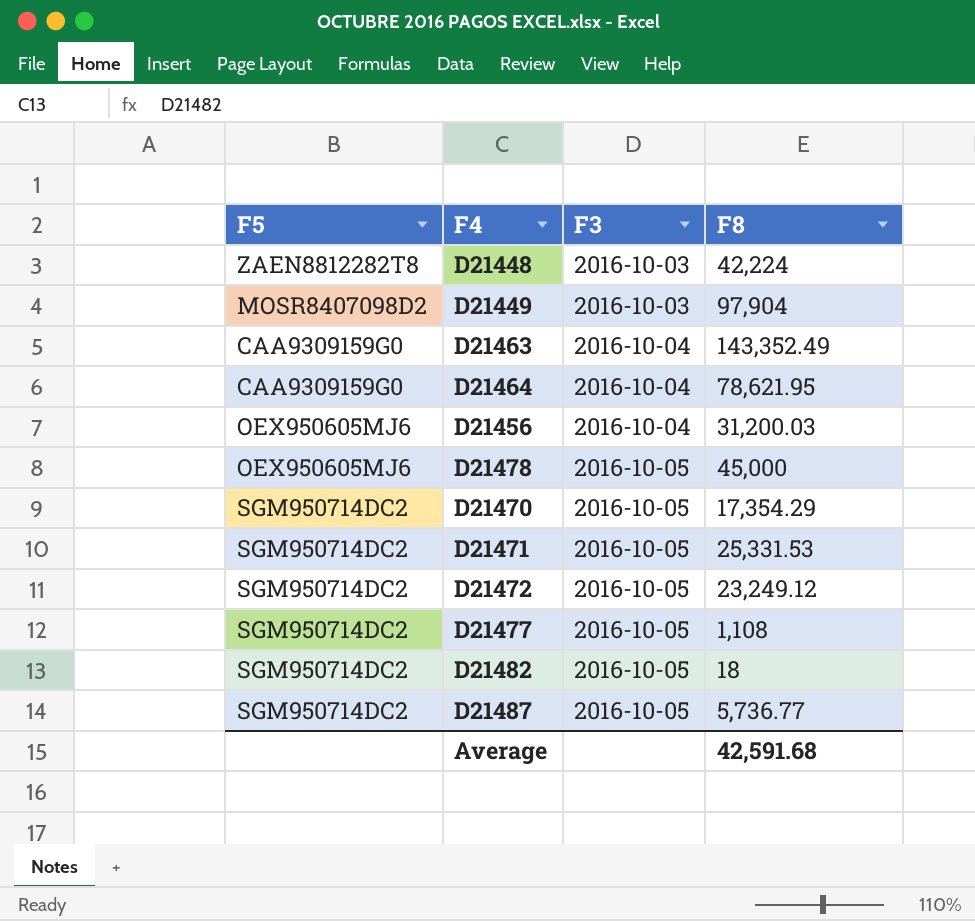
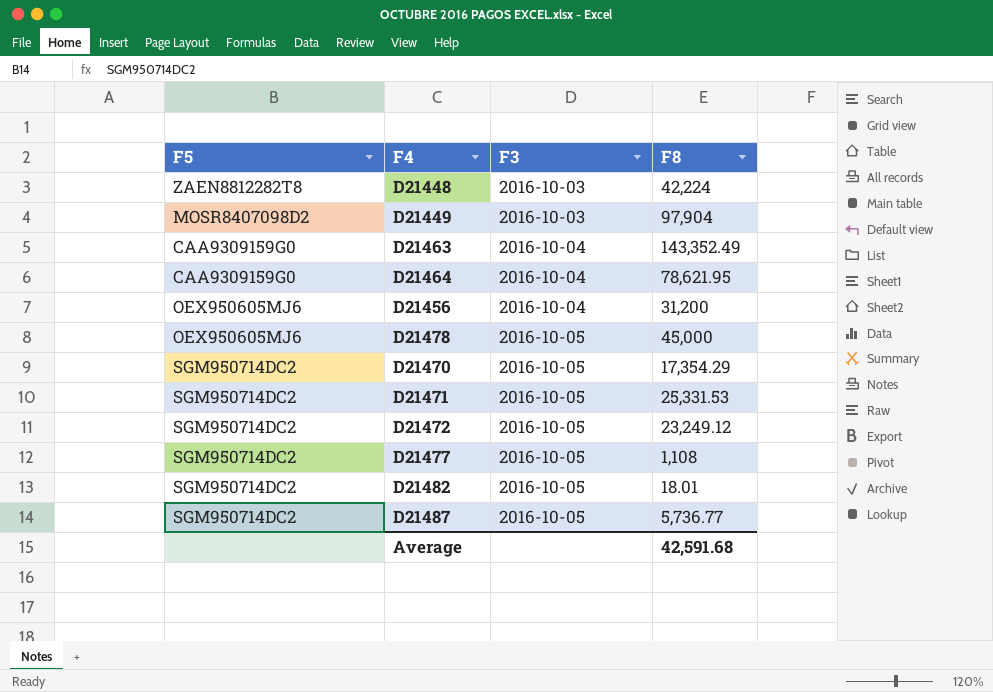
D21456 | F8: 31,200.03 -> 31,200
D21482 | F8: 18 -> 18.01

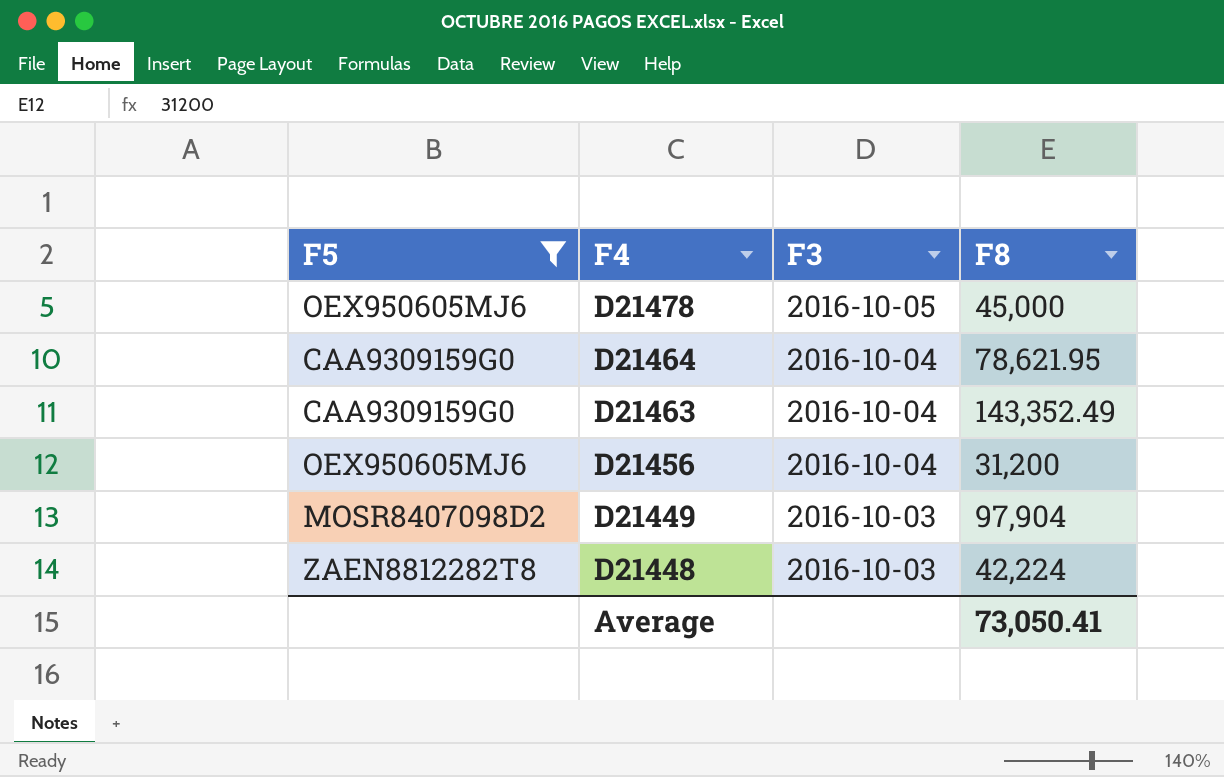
filter: none -> F5 != SGM950714DC2
row order: F3 ascending -> F4 descending
Average | F8: 42,591.68 -> 73,050.41

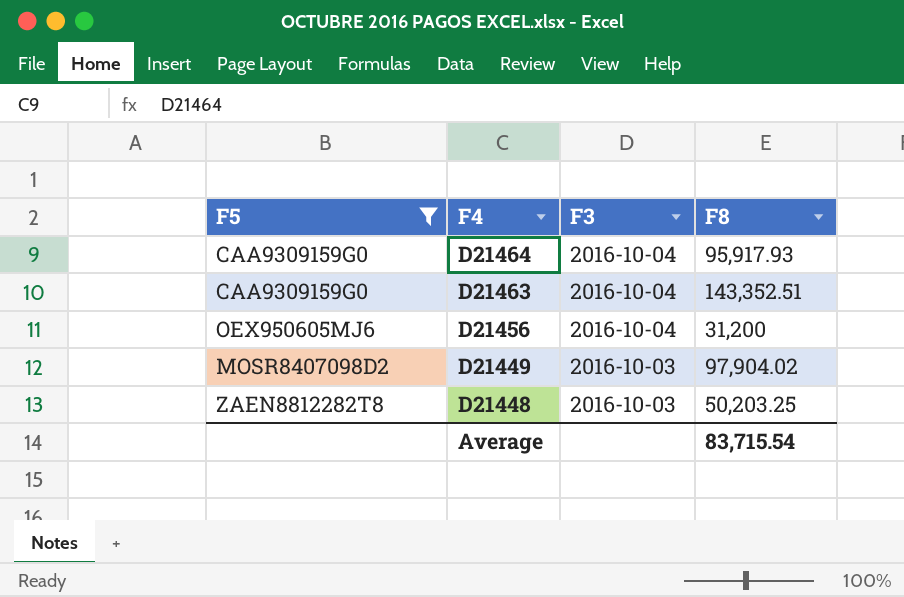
row D21478: OEX950605MJ6 | 2016-10-05 | 45,000 -> none
D21464 | F8: 78,621.95 -> 95,917.93
D21463 | F8: 143,352.49 -> 143,352.51
D21449 | F8: 97,904 -> 97,904.02
D21448 | F8: 42,224 -> 50,203.25
Average | F8: 73,050.41 -> 83,715.54

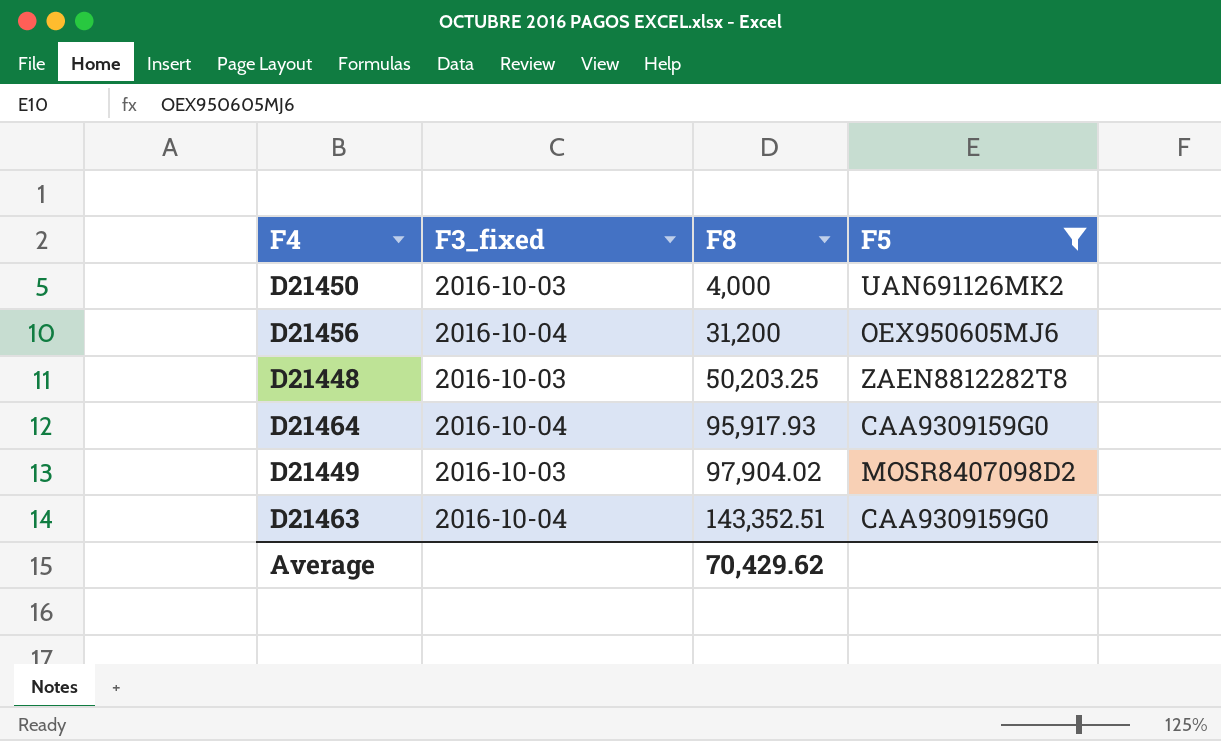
row order: F4 descending -> F8 ascending
column name: F3 -> F3_fixed
column F5 | position: 1 -> 4
row D21450: none -> 2016-10-03 | 4,000 | UAN691126MK2
Average | F8: 83,715.54 -> 70,429.62

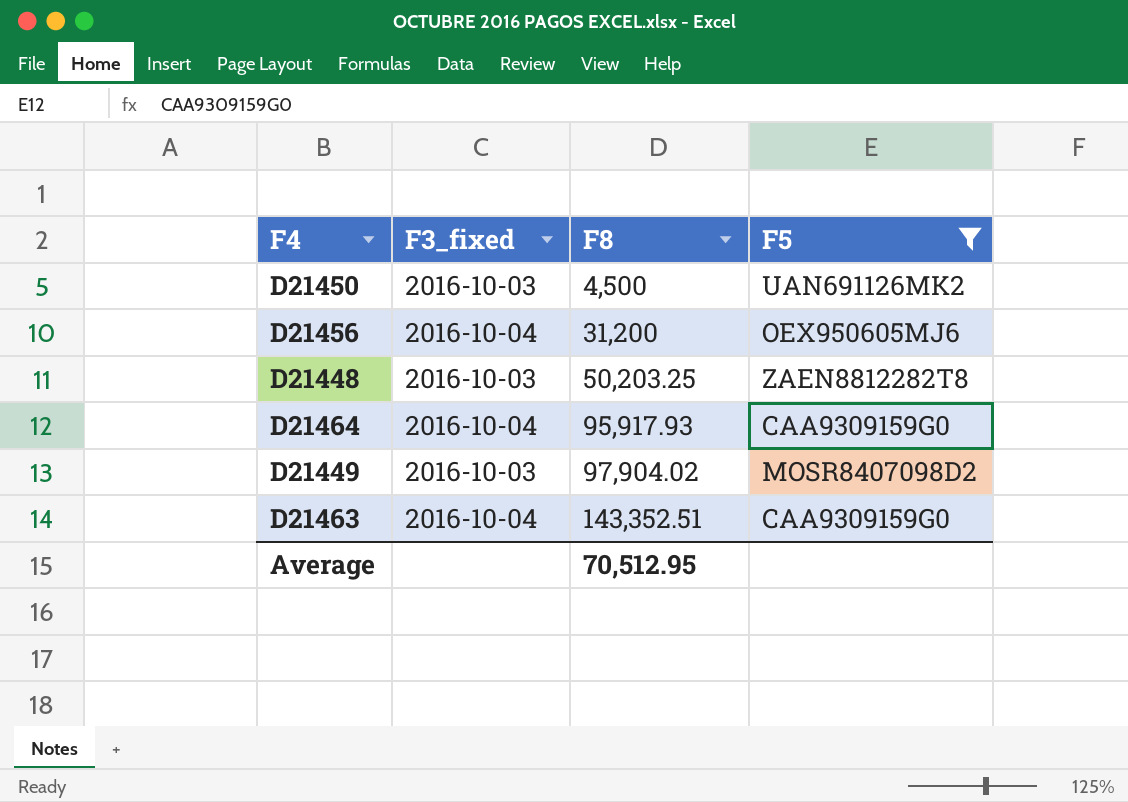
D21450 | F8: 4,000 -> 4,500
Average | F8: 70,429.62 -> 70,512.95

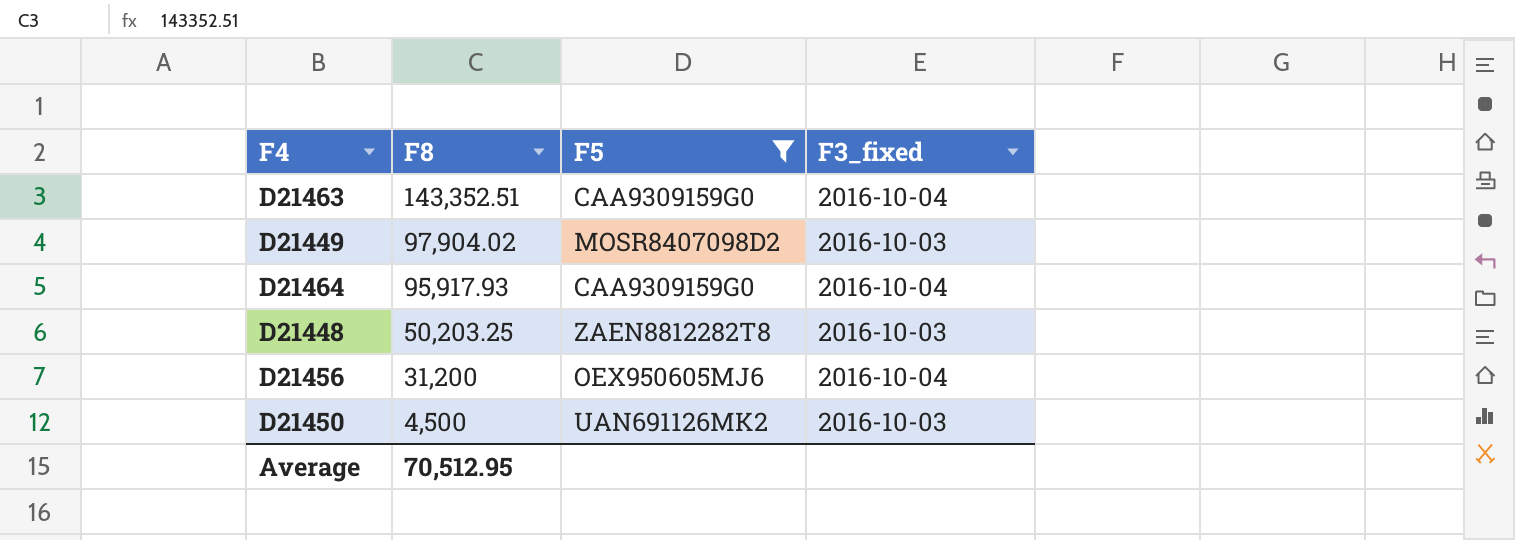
row order: F8 ascending -> F8 descending
column F3_fixed | position: 2 -> 4

